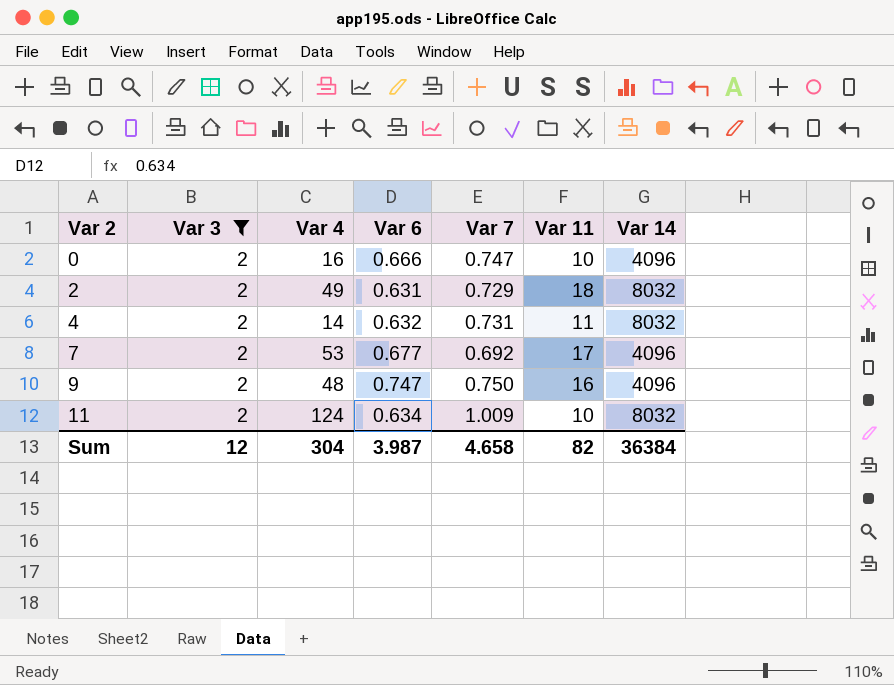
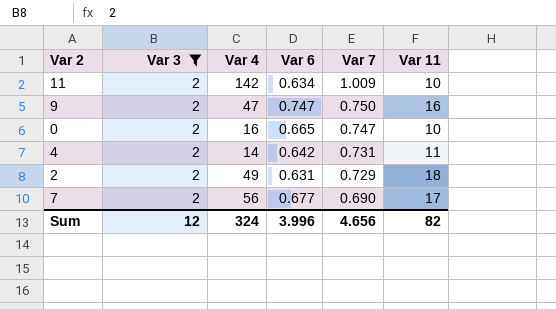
row order: Var 2 ascending -> Var 7 descending
column Var 14 | position: 7 -> none
11 | Var 4: 124 -> 142
9 | Var 4: 48 -> 47
0 | Var 6: 0.666 -> 0.665
4 | Var 6: 0.632 -> 0.642
7 | Var 4: 53 -> 56
7 | Var 7: 0.692 -> 0.690
Sum | Var 4: 304 -> 324
Sum | Var 6: 3.987 -> 3.996
Sum | Var 7: 4.658 -> 4.656

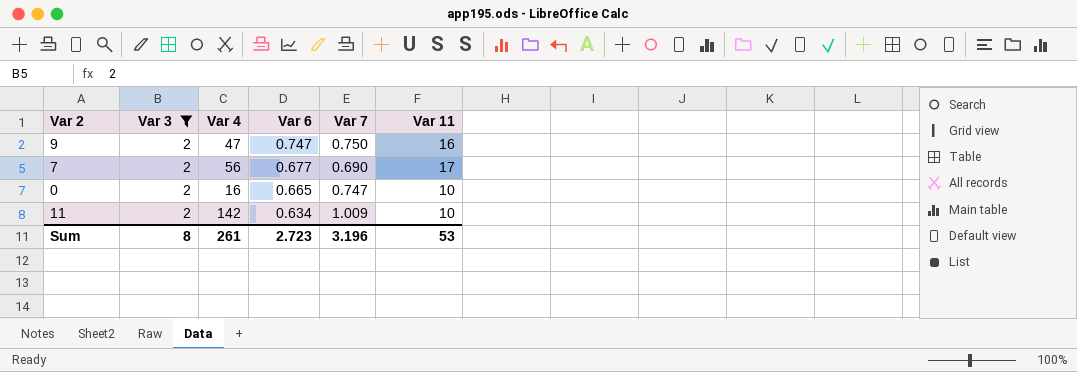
row order: Var 7 descending -> Var 6 descending
row 4: 2 | 14 | 0.642 | 0.731 | 11 -> none
row 2: 2 | 49 | 0.631 | 0.729 | 18 -> none
Sum | Var 3: 12 -> 8
Sum | Var 4: 324 -> 261
Sum | Var 6: 3.996 -> 2.723
Sum | Var 7: 4.656 -> 3.196
Sum | Var 11: 82 -> 53

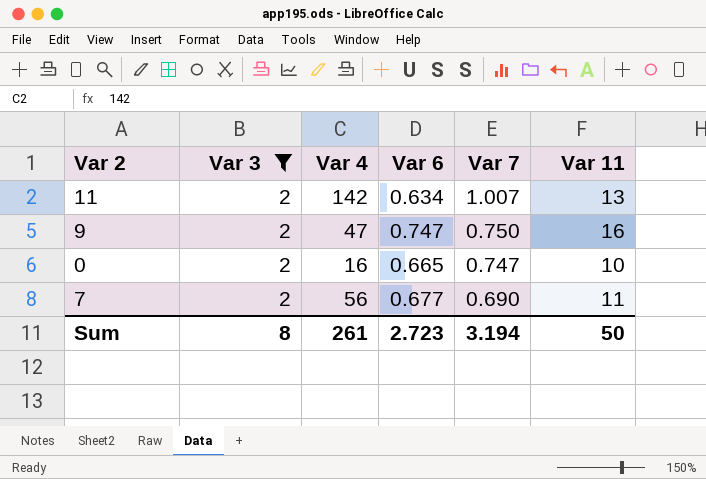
row order: Var 6 descending -> Var 7 descending
11 | Var 7: 1.009 -> 1.007
11 | Var 11: 10 -> 13
7 | Var 11: 17 -> 11
Sum | Var 7: 3.196 -> 3.194
Sum | Var 11: 53 -> 50

